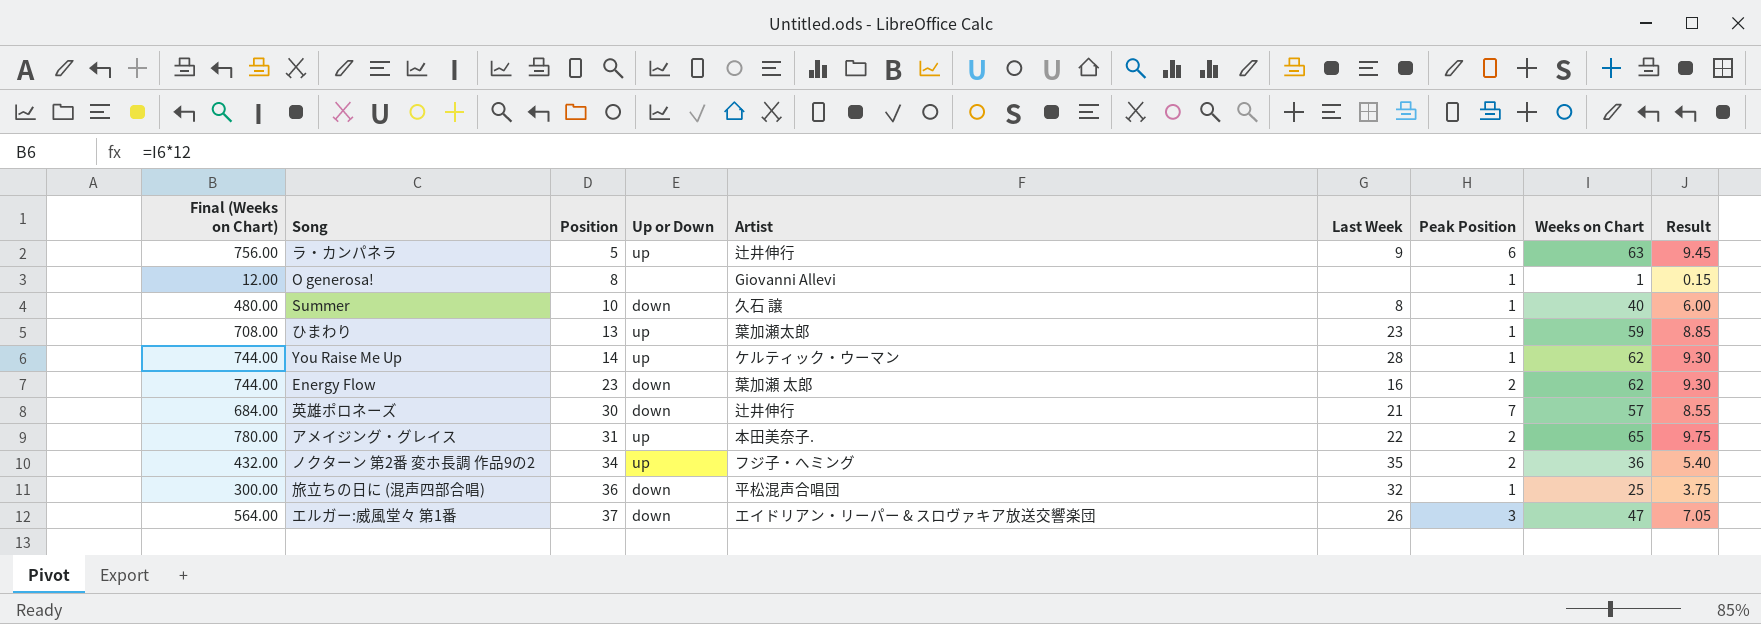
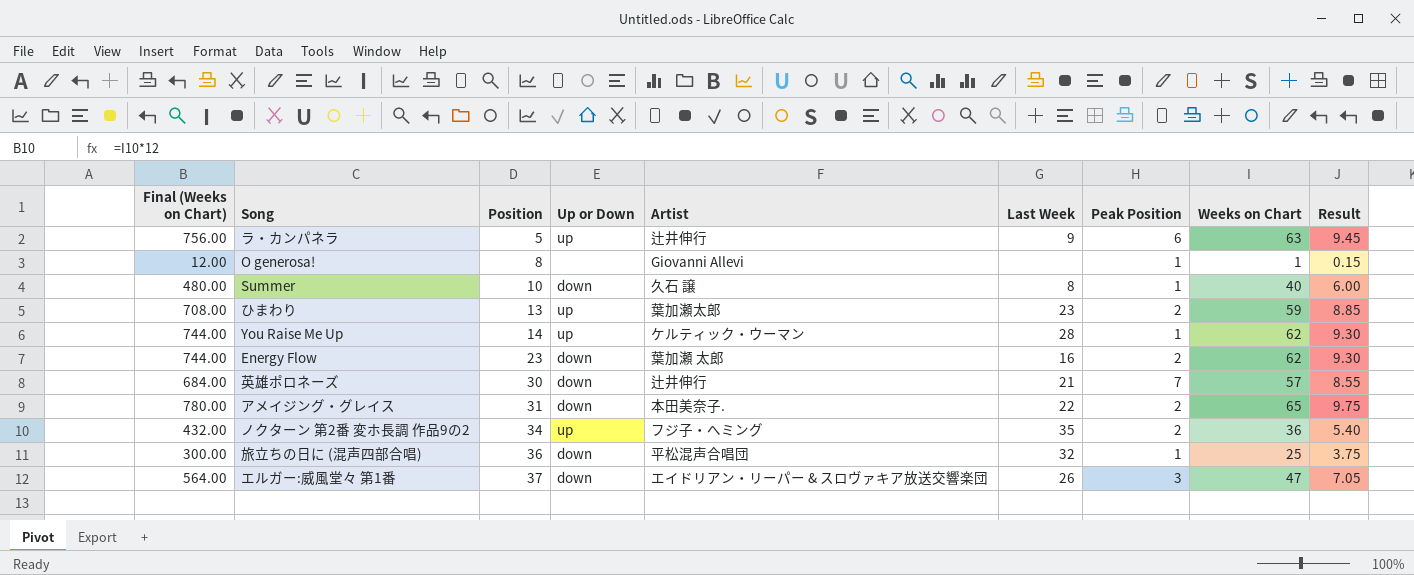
ひまわり | Peak Position: 1 -> 2
アメイジング・グレイス | Up or Down: up -> down

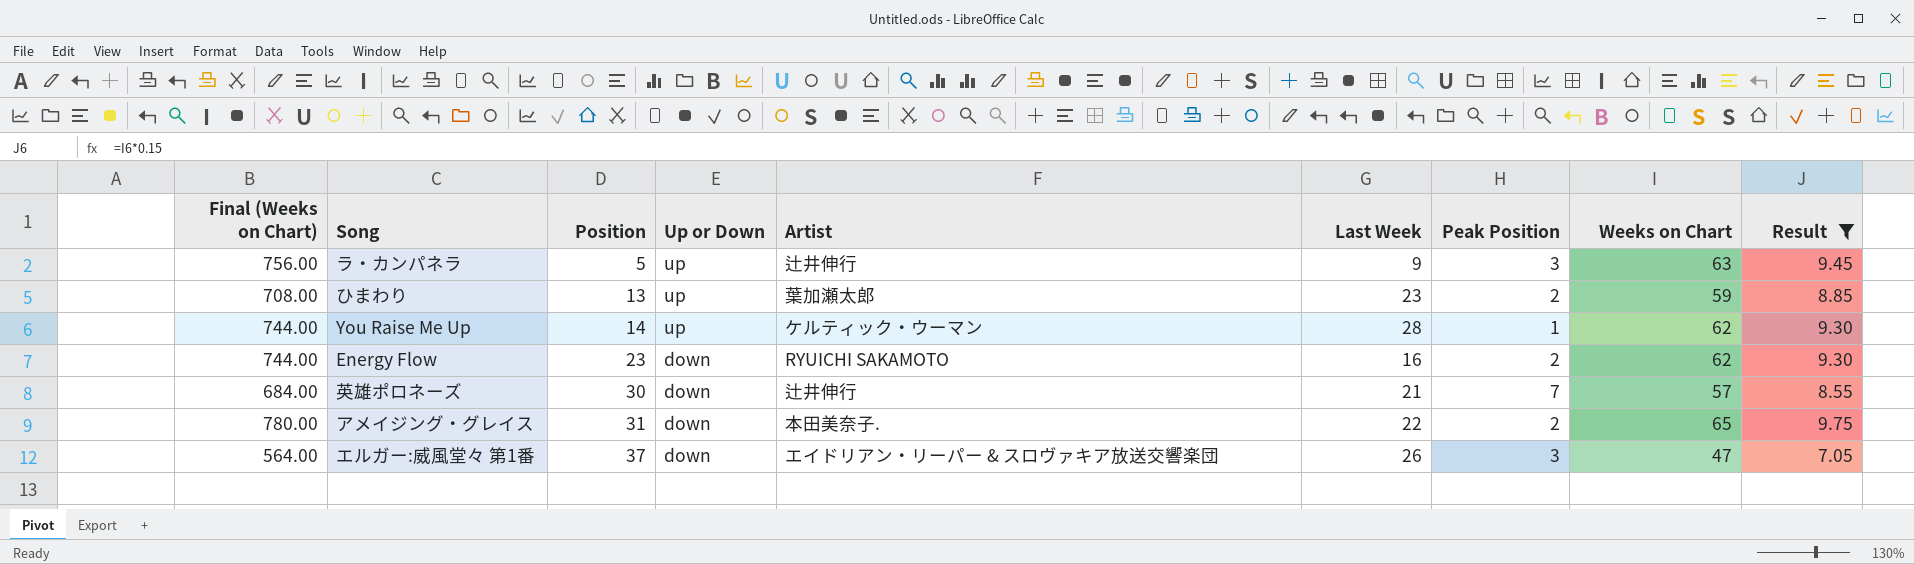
filter: none -> Result >= 7.05
ラ・カンパネラ | Peak Position: 6 -> 3
Energy Flow | Artist: 葉加瀬 太郎 -> RYUICHI SAKAMOTO

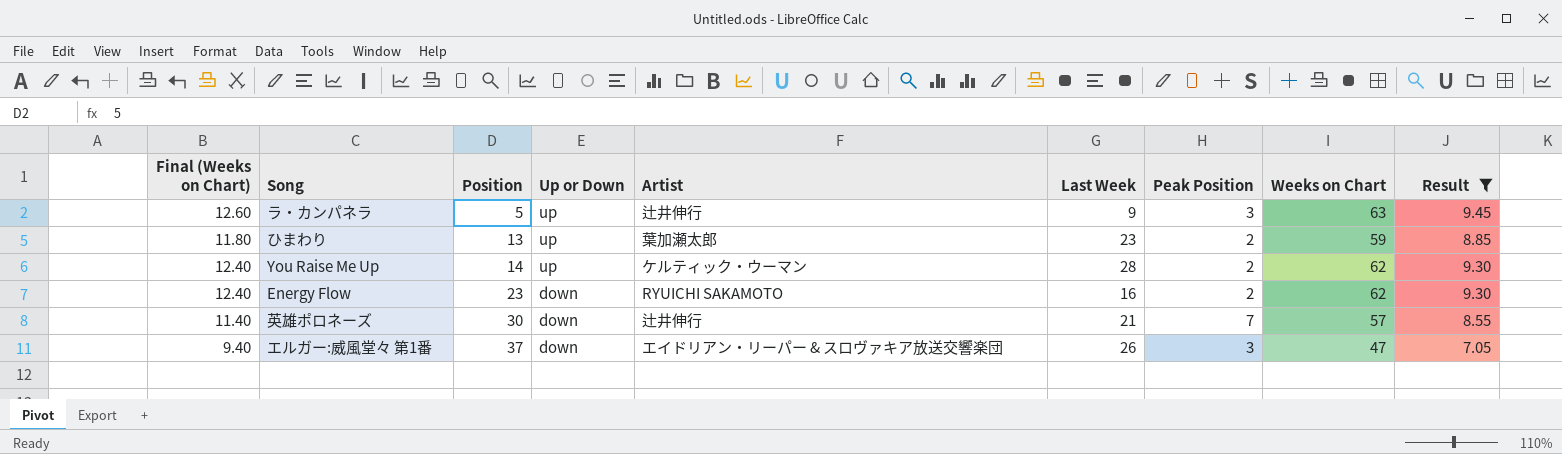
column Final (Weeks on Chart) | formula: [Weeks on Chart] * 12 -> [Weeks on Chart] * 0.2
row アメイジング・グレイス: 780.00 | 31 | down | 本田美奈子. | 22 | 2 | 65 | 9.75 -> none
You Raise Me Up | Peak Position: 1 -> 2

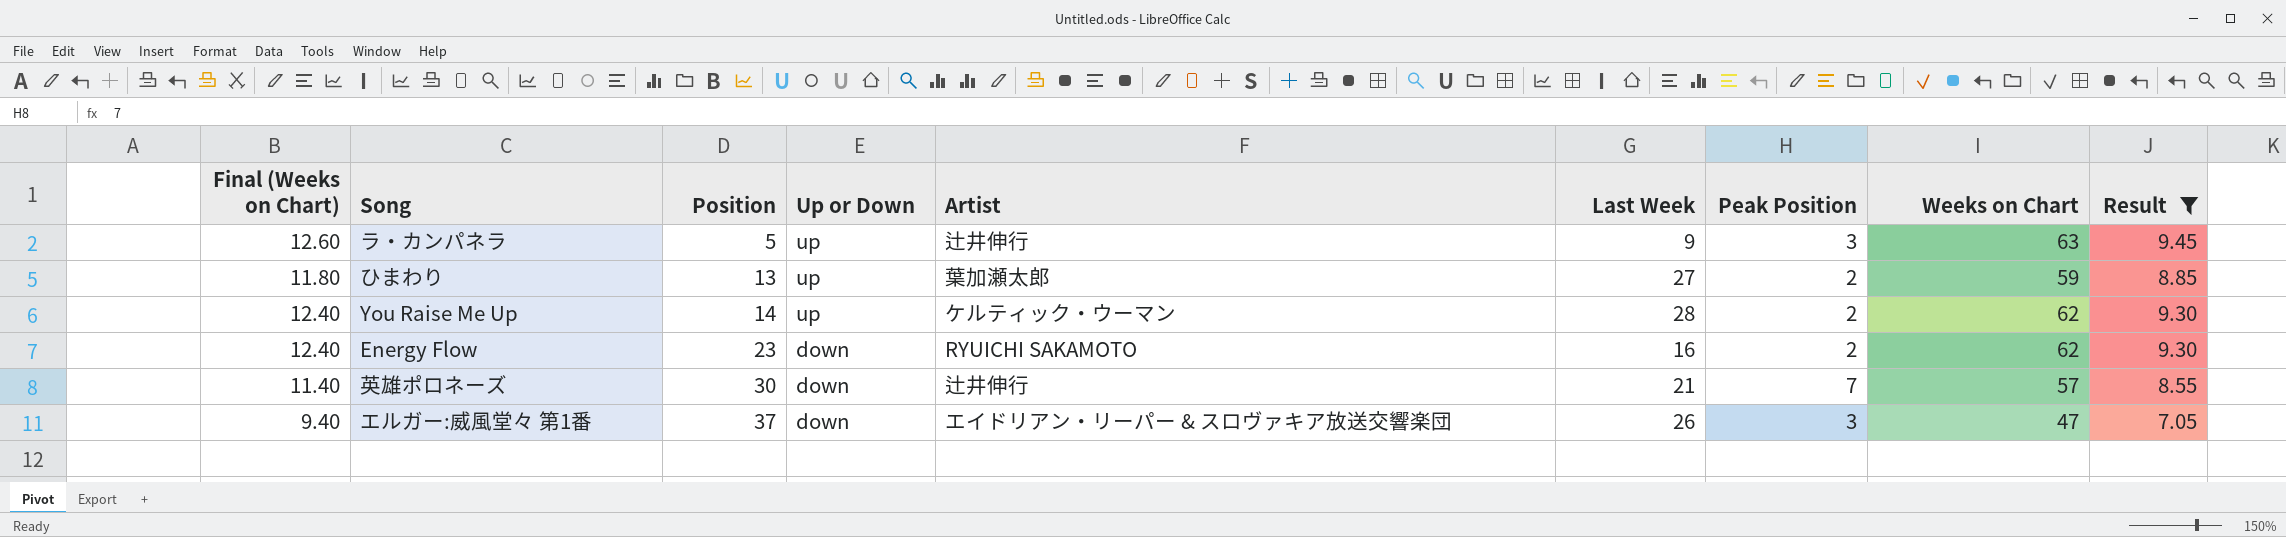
ひまわり | Last Week: 23 -> 27

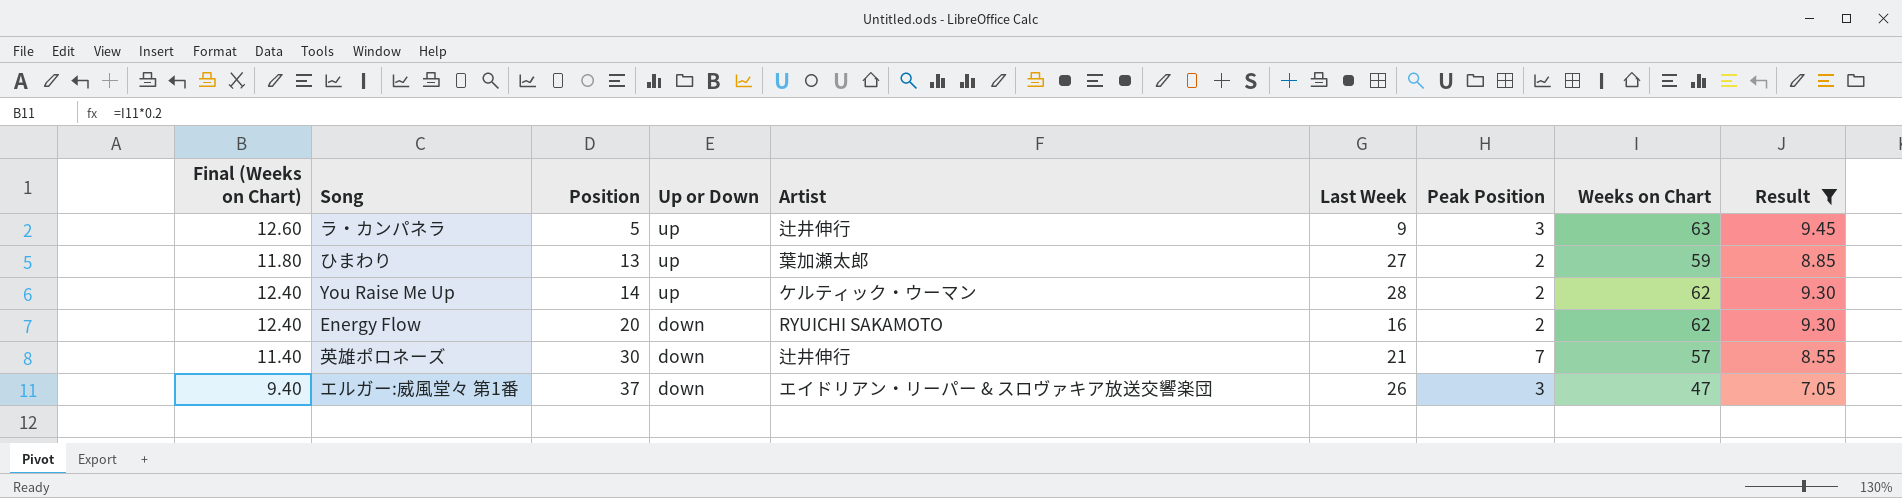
Energy Flow | Position: 23 -> 20

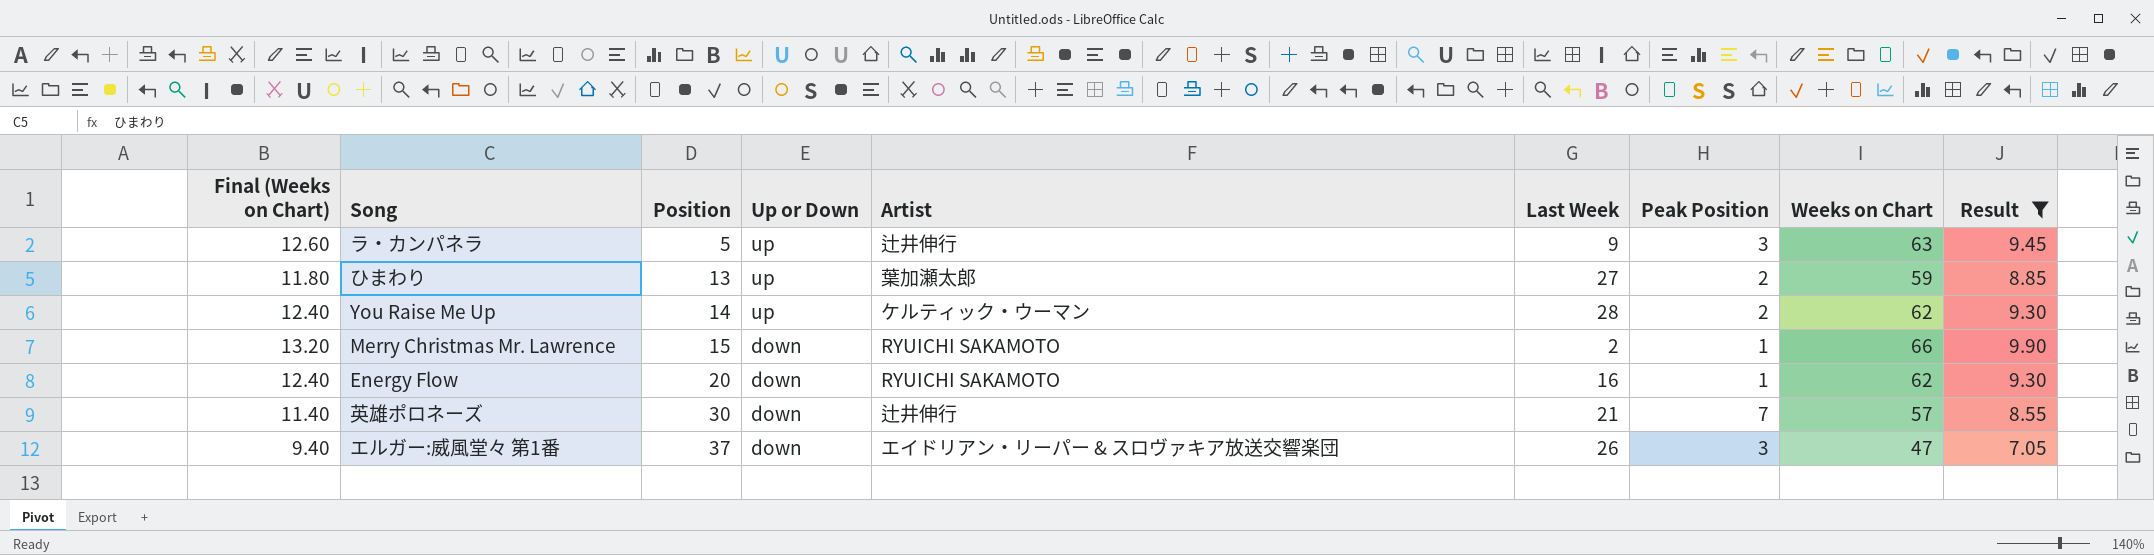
row Merry Christmas Mr. Lawrence: none -> 13.20 | 15 | down | RYUICHI SAKAMOTO | 2 | 1 | 66 | 9.90
Energy Flow | Peak Position: 2 -> 1

